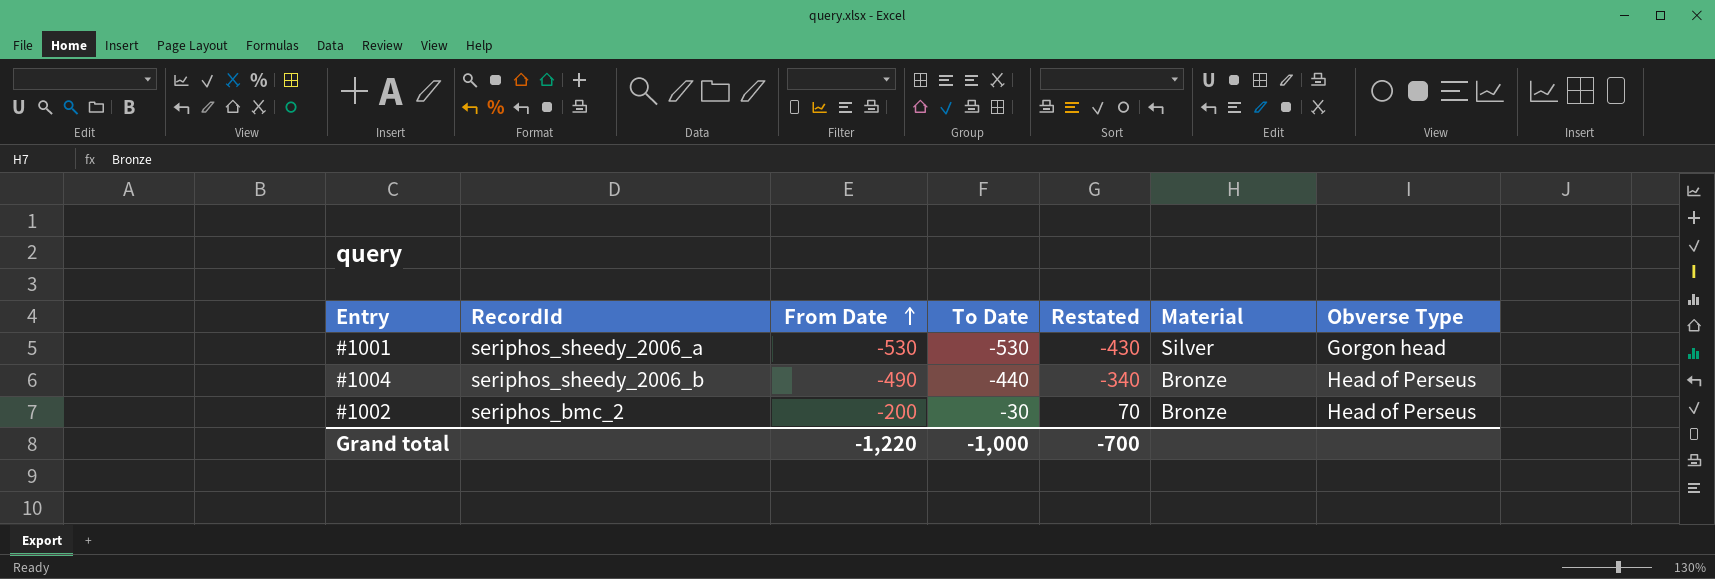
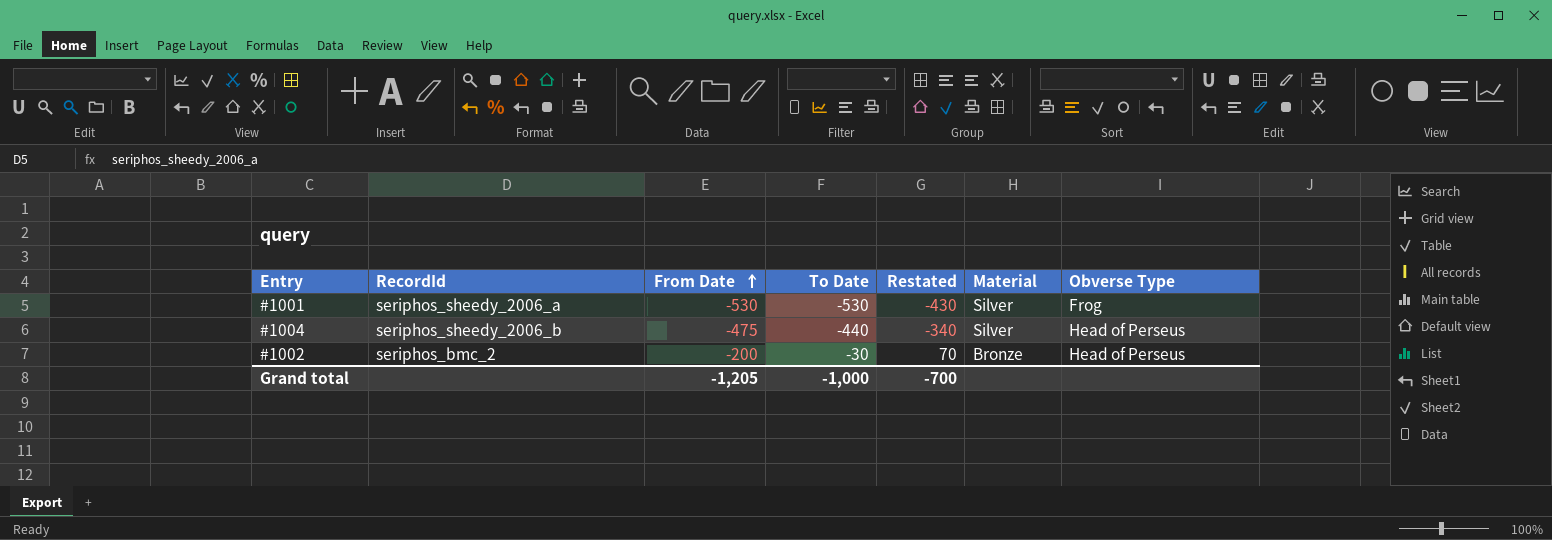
#1001 | Obverse Type: Gorgon head -> Frog
#1004 | From Date: -490 -> -475
#1004 | Material: Bronze -> Silver
Grand total | From Date: -1,220 -> -1,205

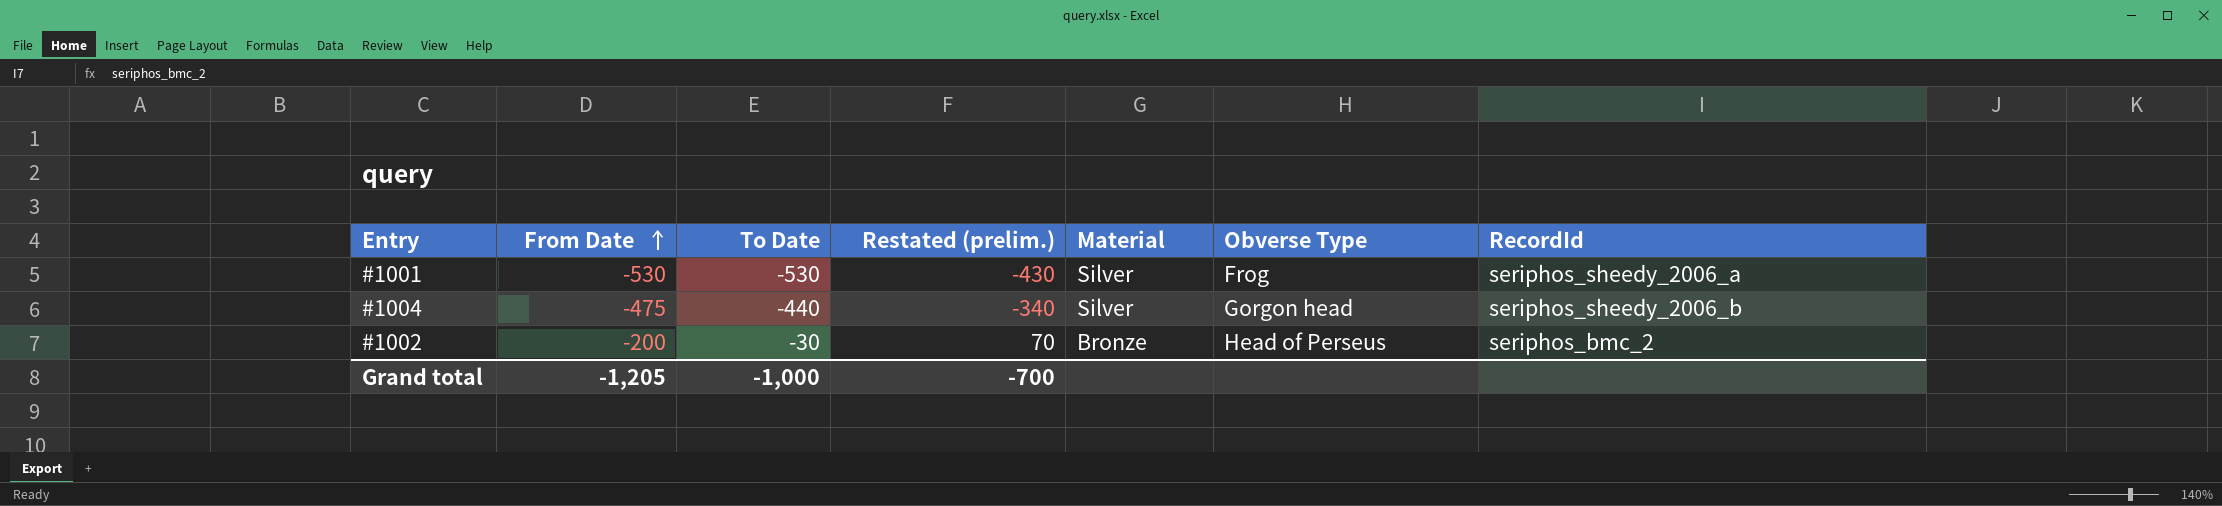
column name: Restated -> Restated (prelim.)
column RecordId | position: 2 -> 7
#1004 | Obverse Type: Head of Perseus -> Gorgon head

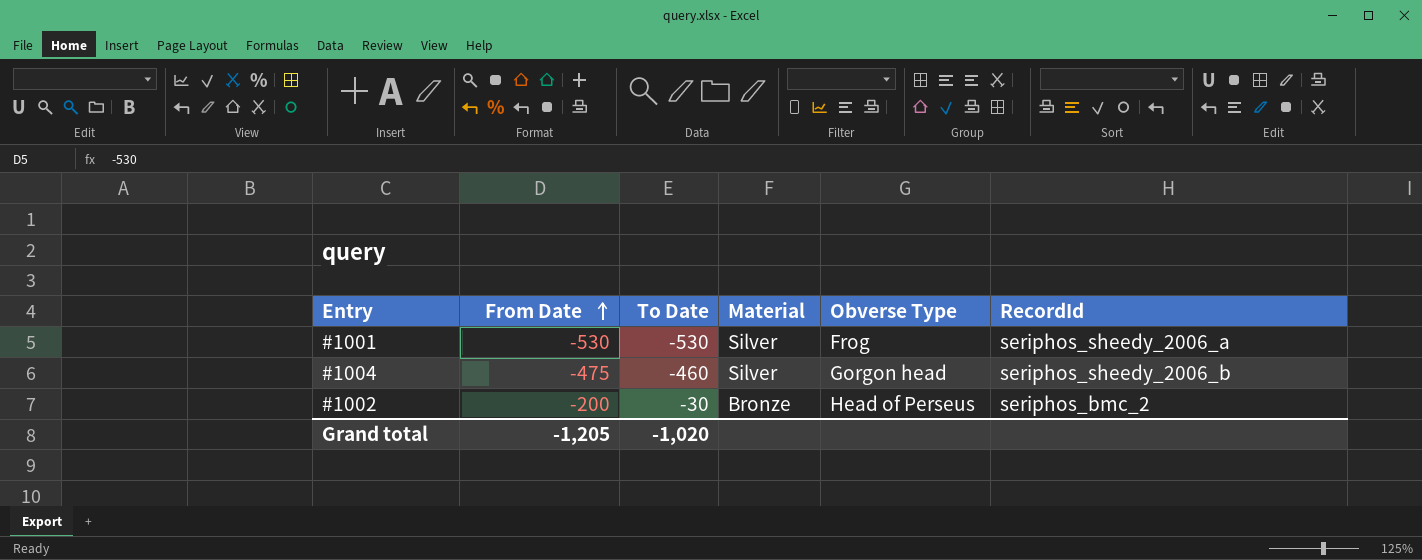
column Restated (prelim.) | formula: [To Date] + 100 -> none
#1004 | To Date: -440 -> -460
Grand total | To Date: -1,000 -> -1,020

